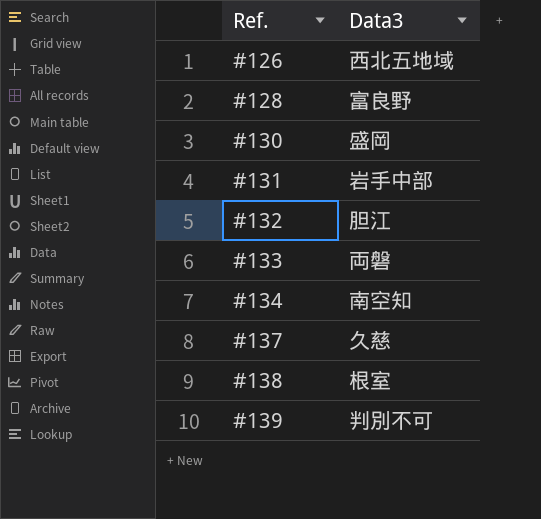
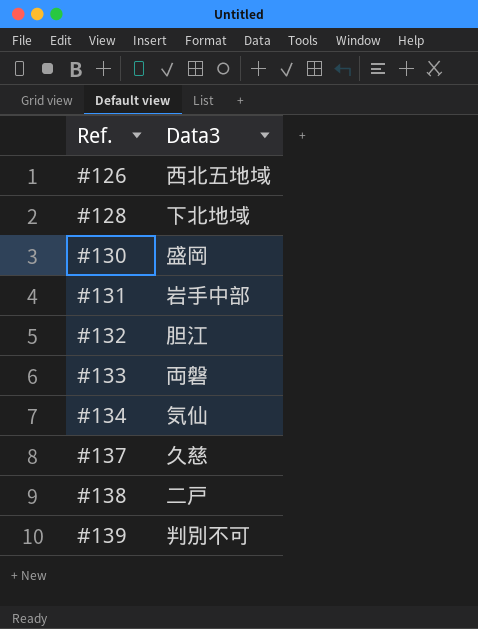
#128 | Data3: 富良野 -> 下北地域
#134 | Data3: 南空知 -> 気仙
#138 | Data3: 根室 -> 二戸

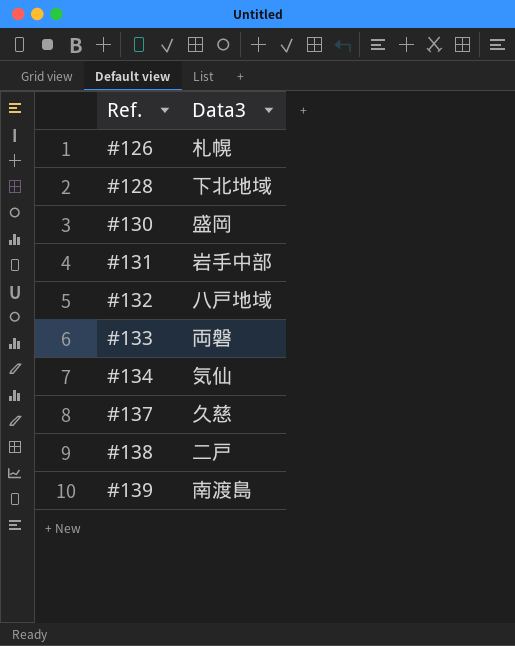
#126 | Data3: 西北五地域 -> 札幌
#132 | Data3: 胆江 -> 八戸地域
#139 | Data3: 判別不可 -> 南渡島

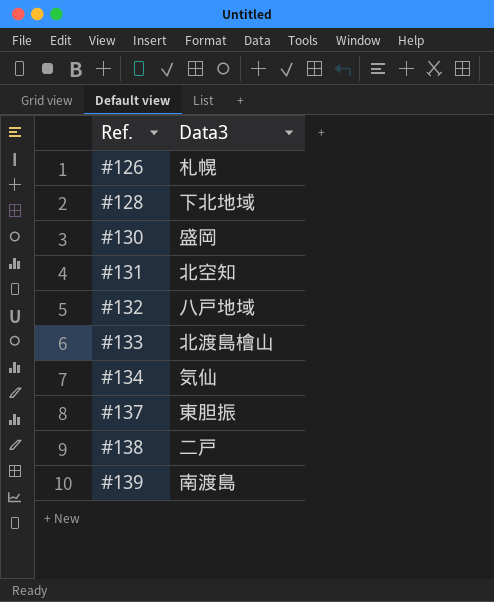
#131 | Data3: 岩手中部 -> 北空知
#133 | Data3: 両磐 -> 北渡島檜山
#137 | Data3: 久慈 -> 東胆振

